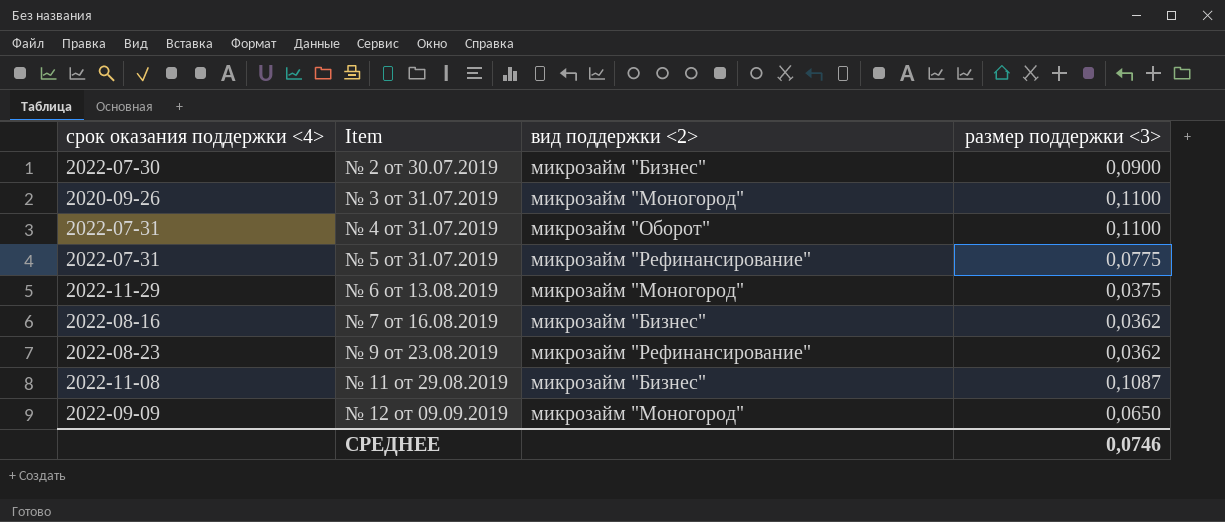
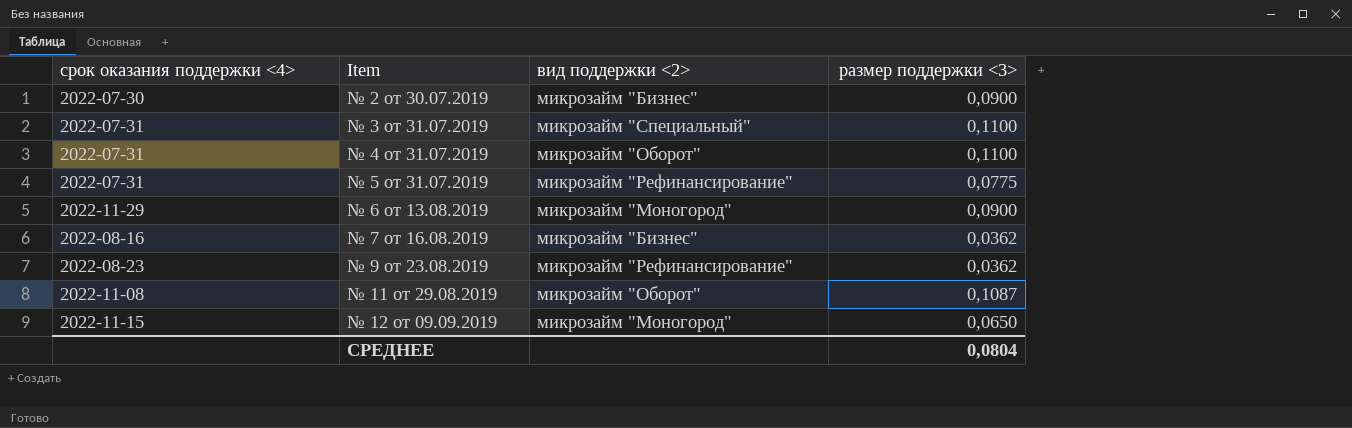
№ 3 от 31.07.2019 | срок оказания поддержки <4>: 2020-09-26 -> 2022-07-31
№ 3 от 31.07.2019 | вид поддержки <2>: микрозайм "Моногород" -> микрозайм "Специальный"
№ 6 от 13.08.2019 | размер поддержки <3>: 0,0375 -> 0,0900
№ 11 от 29.08.2019 | вид поддержки <2>: микрозайм "Бизнес" -> микрозайм "Оборот"
№ 12 от 09.09.2019 | срок оказания поддержки <4>: 2022-09-09 -> 2022-11-15
СРЕДНЕЕ | размер поддержки <3>: 0,0746 -> 0,0804

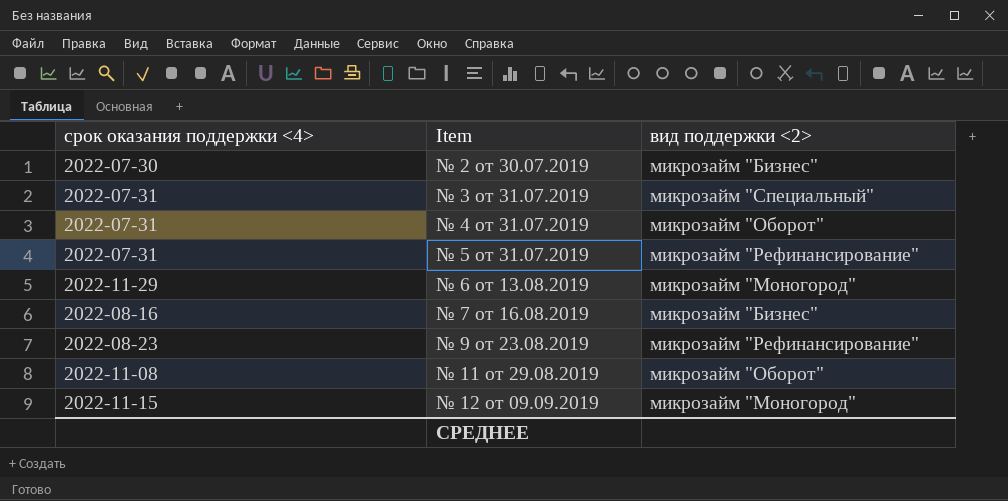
column размер поддержки <3> | position: 4 -> none

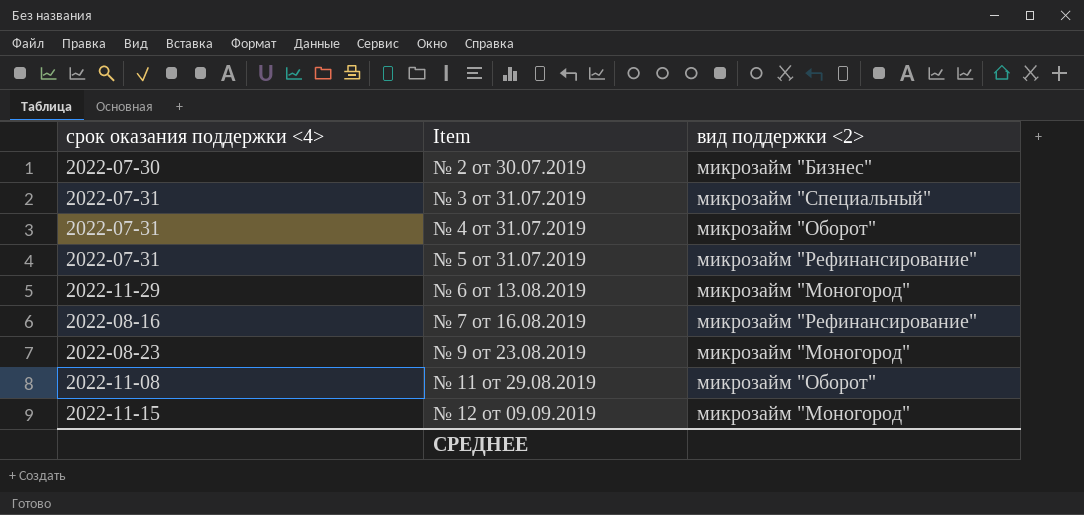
№ 7 от 16.08.2019 | вид поддержки <2>: микрозайм "Бизнес" -> микрозайм "Рефинансирование"
№ 9 от 23.08.2019 | вид поддержки <2>: микрозайм "Рефинансирование" -> микрозайм "Моногород"

